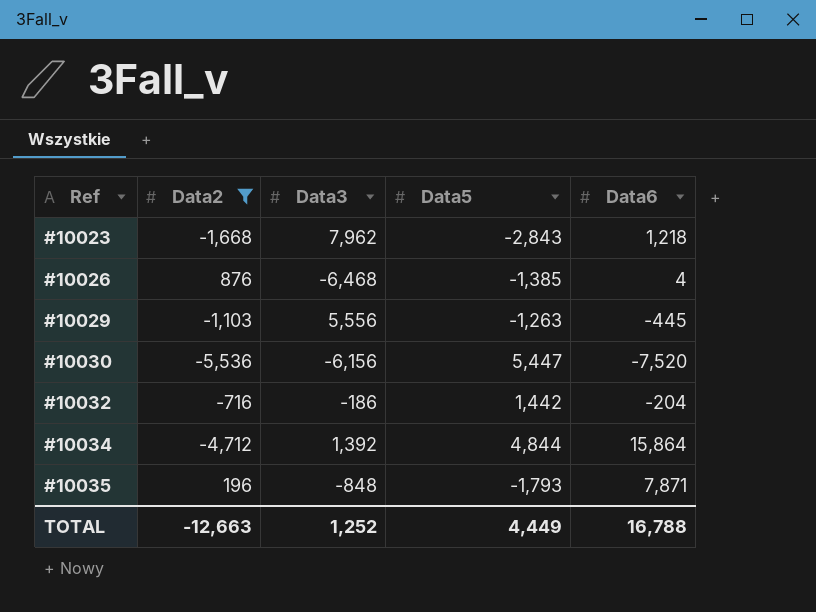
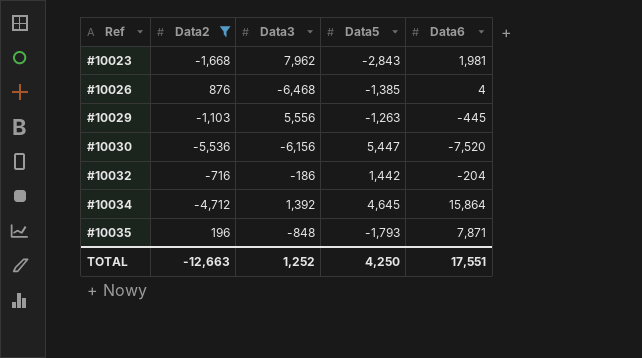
#10023 | Data6: 1,218 -> 1,981
#10034 | Data5: 4,844 -> 4,645
TOTAL | Data5: 4,449 -> 4,250
TOTAL | Data6: 16,788 -> 17,551

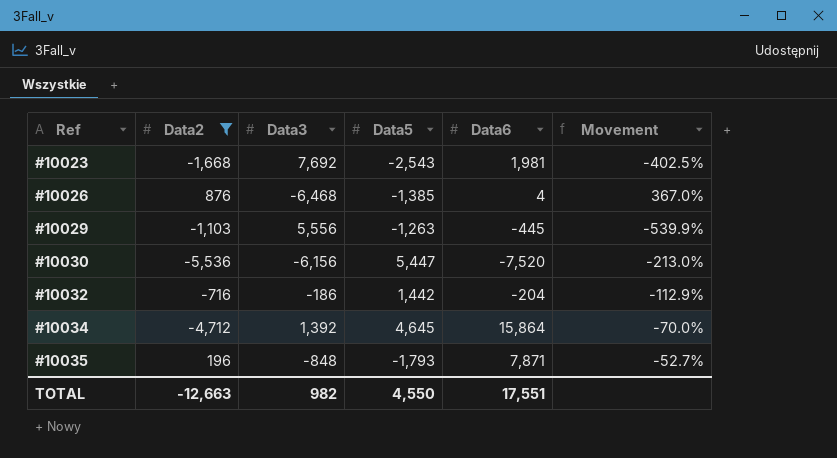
column Movement | formula: none -> ([Data3] - [Data5]) / [Data5]
#10023 | Data3: 7,962 -> 7,692
#10023 | Data5: -2,843 -> -2,543
TOTAL | Data3: 1,252 -> 982
TOTAL | Data5: 4,250 -> 4,550

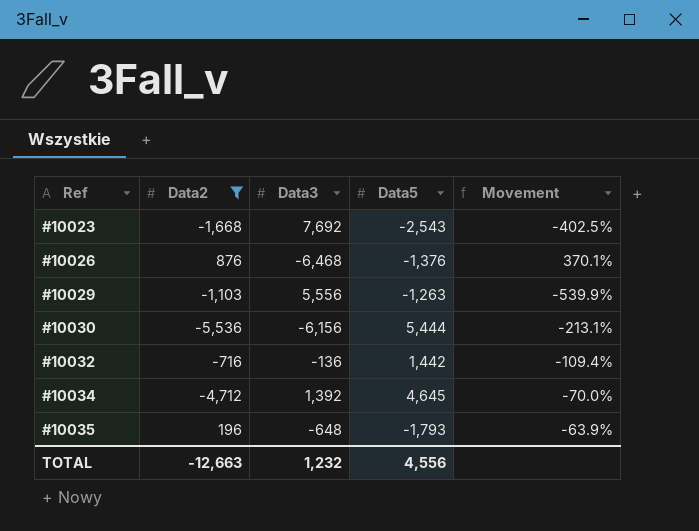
column Data6 | position: 5 -> none
#10026 | Data5: -1,385 -> -1,376
#10026 | Movement: 367.0% -> 370.1%
#10030 | Data5: 5,447 -> 5,444
#10030 | Movement: -213.0% -> -213.1%
#10032 | Data3: -186 -> -136
#10032 | Movement: -112.9% -> -109.4%
#10035 | Data3: -848 -> -648
#10035 | Movement: -52.7% -> -63.9%
TOTAL | Data3: 982 -> 1,232
TOTAL | Data5: 4,550 -> 4,556

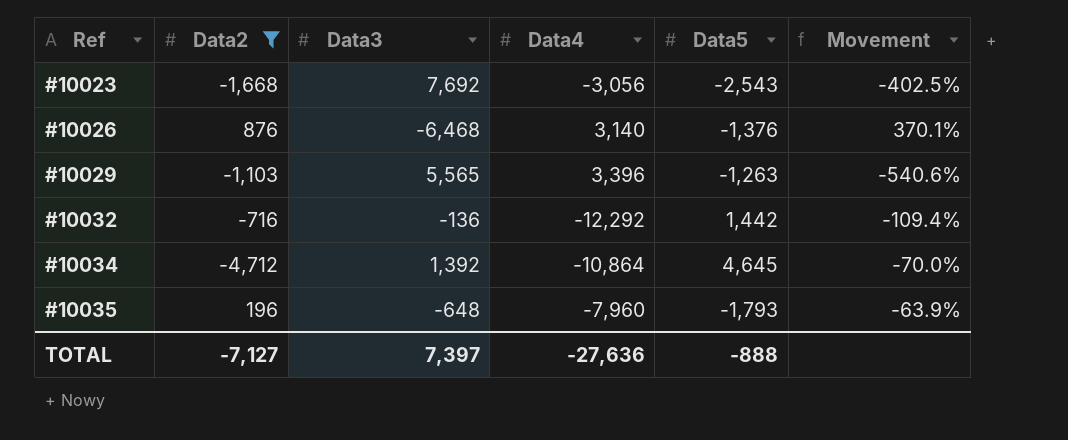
column Data4 | position: none -> 4
row #10030: -5,536 | -6,156 | 5,444 | -213.1% -> none
#10029 | Data3: 5,556 -> 5,565
#10029 | Movement: -539.9% -> -540.6%
TOTAL | Data2: -12,663 -> -7,127
TOTAL | Data3: 1,232 -> 7,397
TOTAL | Data5: 4,556 -> -888

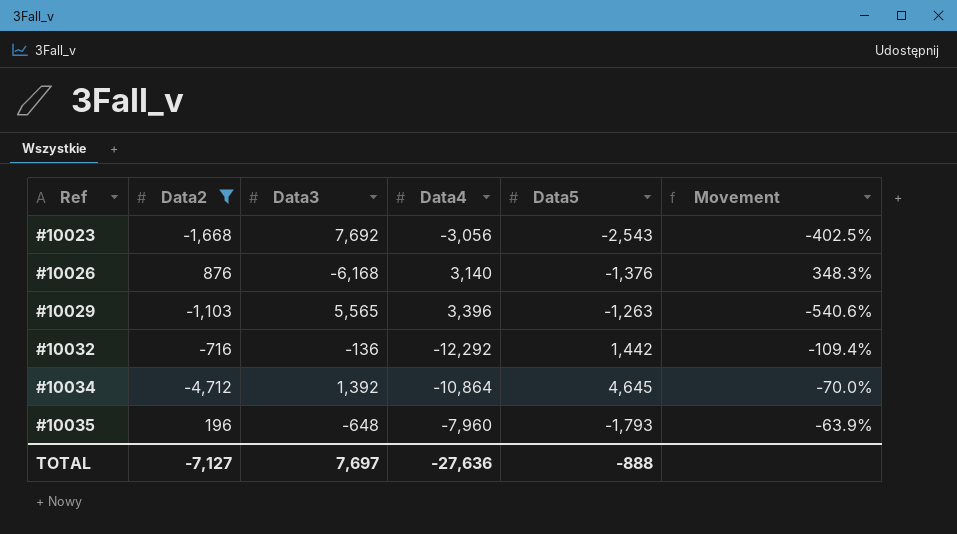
#10026 | Data3: -6,468 -> -6,168
#10026 | Movement: 370.1% -> 348.3%
TOTAL | Data3: 7,397 -> 7,697

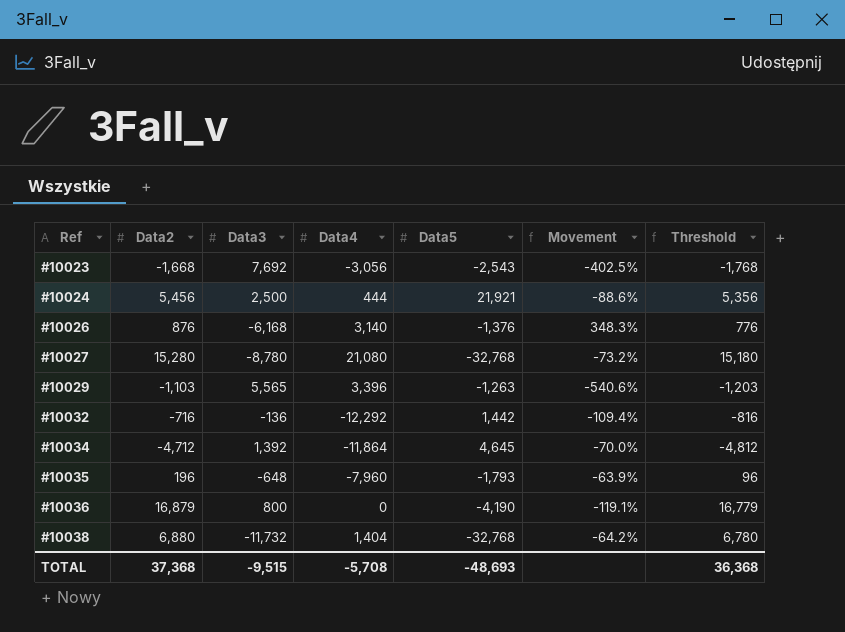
filter: Data2 <= 876 -> none
column Threshold | formula: none -> [Data2] - 100
#10034 | Data4: -10,864 -> -11,864
TOTAL | Data2: -7,127 -> 37,368
TOTAL | Data3: 7,697 -> -9,515
TOTAL | Data4: -27,636 -> -5,708
TOTAL | Data5: -888 -> -48,693

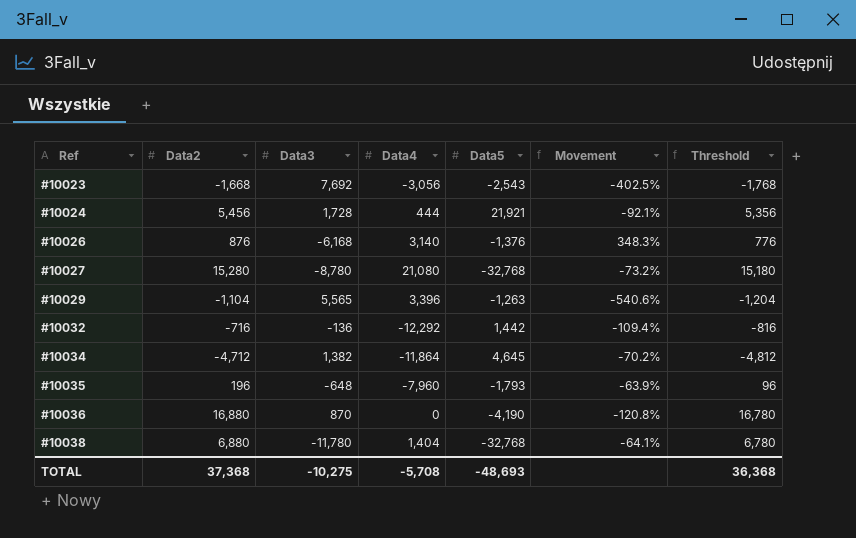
#10024 | Data3: 2,500 -> 1,728
#10024 | Movement: -88.6% -> -92.1%
#10029 | Data2: -1,103 -> -1,104
#10029 | Threshold: -1,203 -> -1,204
#10034 | Data3: 1,392 -> 1,382
#10034 | Movement: -70.0% -> -70.2%
#10036 | Data2: 16,879 -> 16,880
#10036 | Data3: 800 -> 870
#10036 | Movement: -119.1% -> -120.8%
#10036 | Threshold: 16,779 -> 16,780
#10038 | Data3: -11,732 -> -11,780
#10038 | Movement: -64.2% -> -64.1%
TOTAL | Data3: -9,515 -> -10,275

